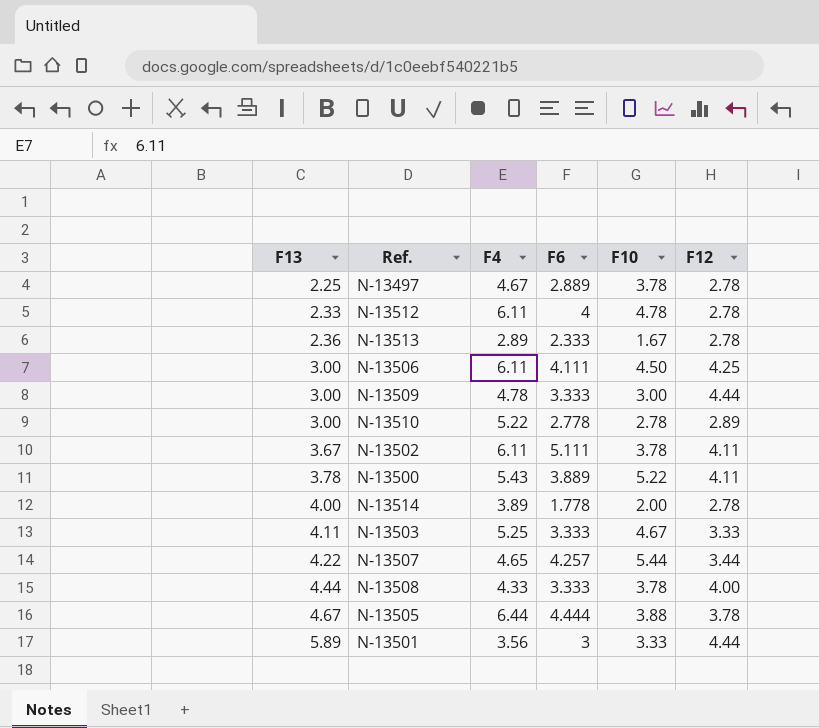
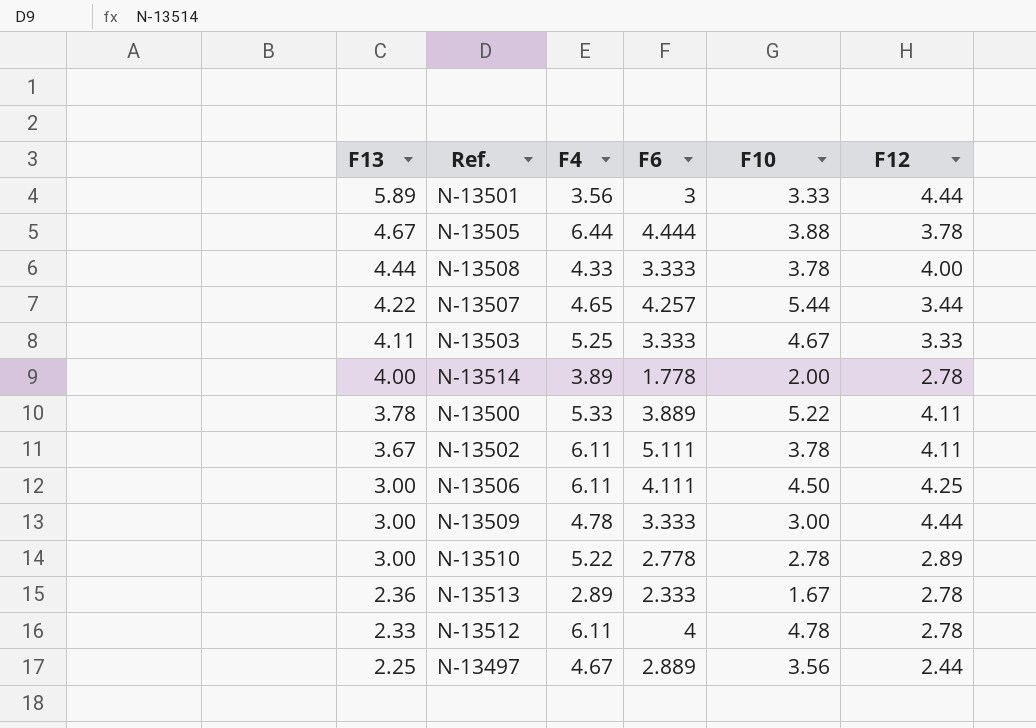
row order: F13 ascending -> F13 descending
N-13500 | F4: 5.43 -> 5.33
N-13497 | F10: 3.78 -> 3.56
N-13497 | F12: 2.78 -> 2.44

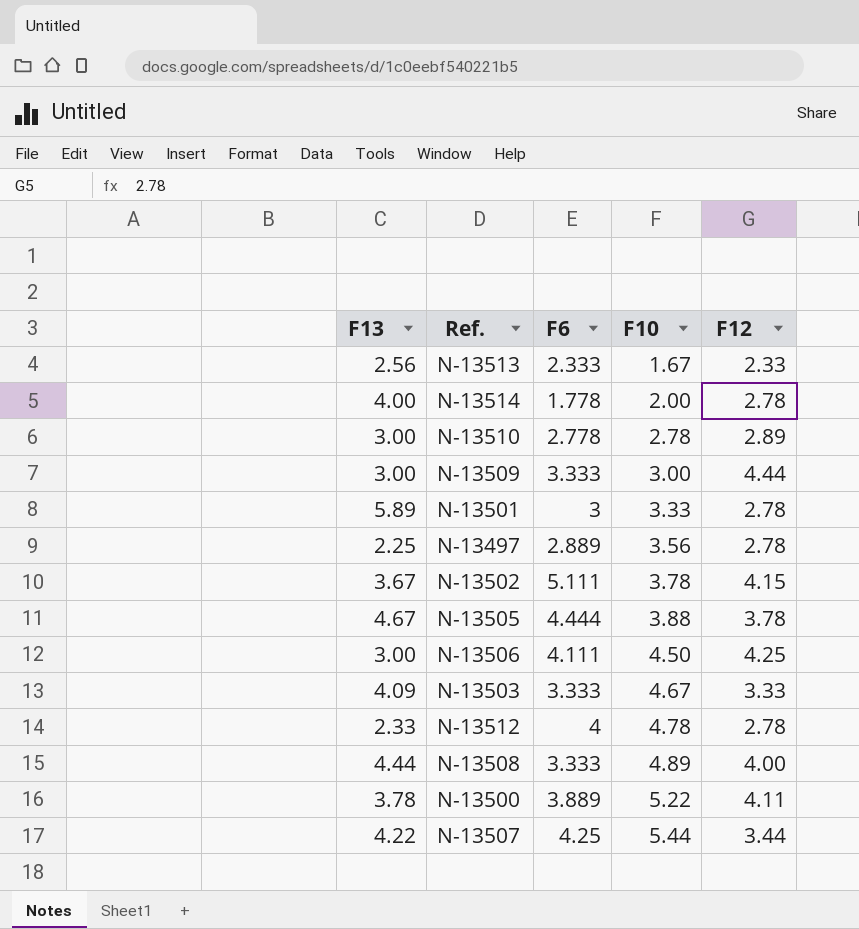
row order: F13 descending -> F10 ascending
column F4 | position: 3 -> none
N-13513 | F13: 2.36 -> 2.56
N-13513 | F12: 2.78 -> 2.33
N-13501 | F12: 4.44 -> 2.78
N-13497 | F12: 2.44 -> 2.78
N-13502 | F12: 4.11 -> 4.15
N-13503 | F13: 4.11 -> 4.09
N-13508 | F10: 3.78 -> 4.89
N-13507 | F6: 4.257 -> 4.25

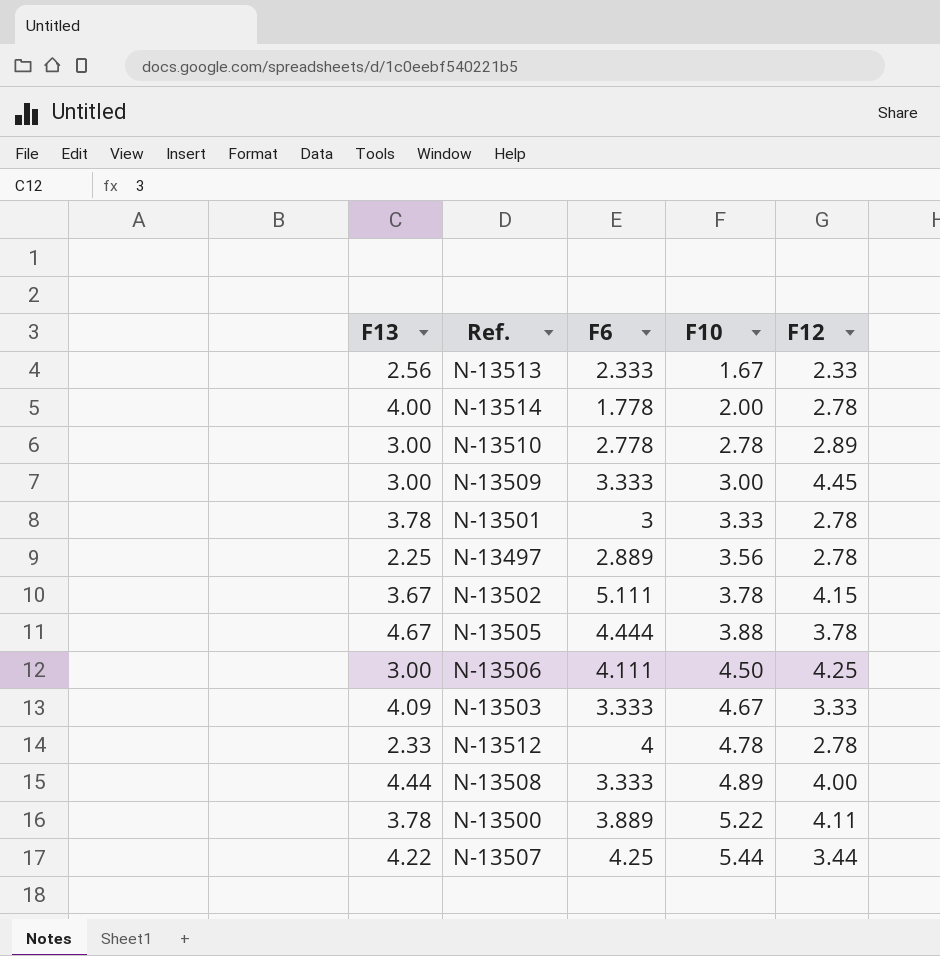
N-13509 | F12: 4.44 -> 4.45
N-13501 | F13: 5.89 -> 3.78

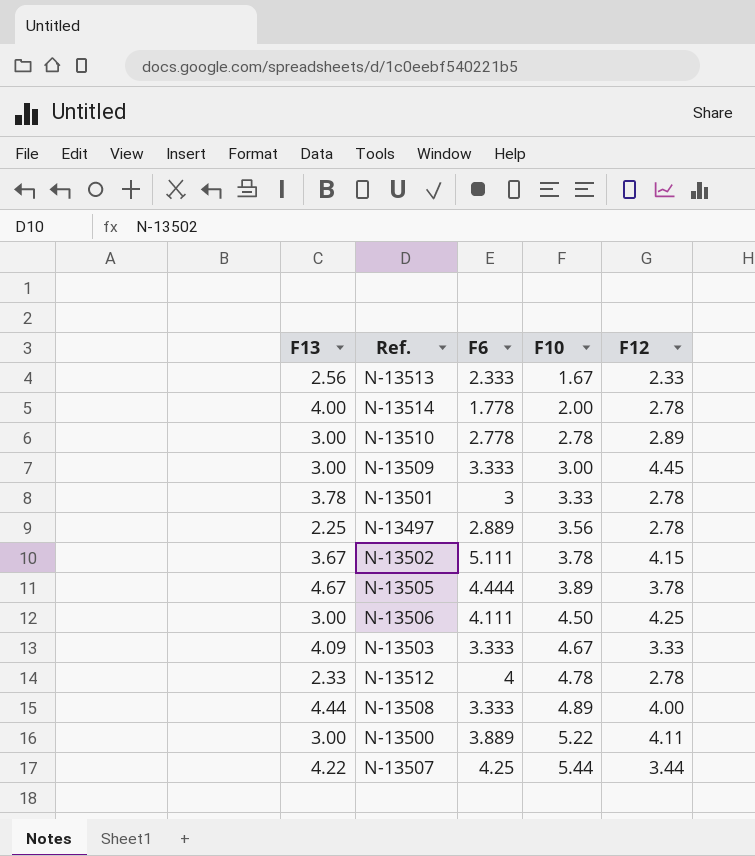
N-13505 | F10: 3.88 -> 3.89
N-13500 | F13: 3.78 -> 3.00

